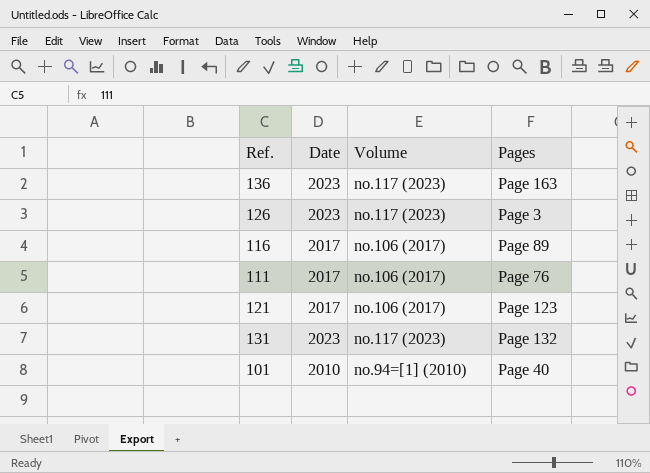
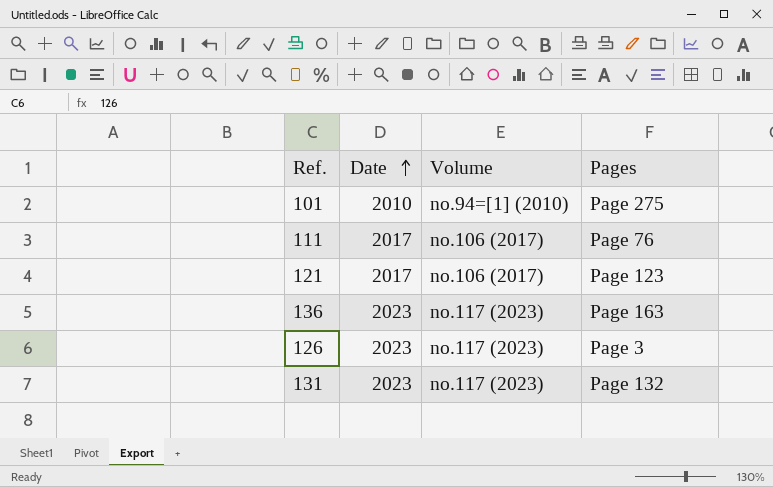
row order: none -> Date ascending
row 116: 2017 | no.106 (2017) | Page 89 -> none
101 | Pages: Page 40 -> Page 275

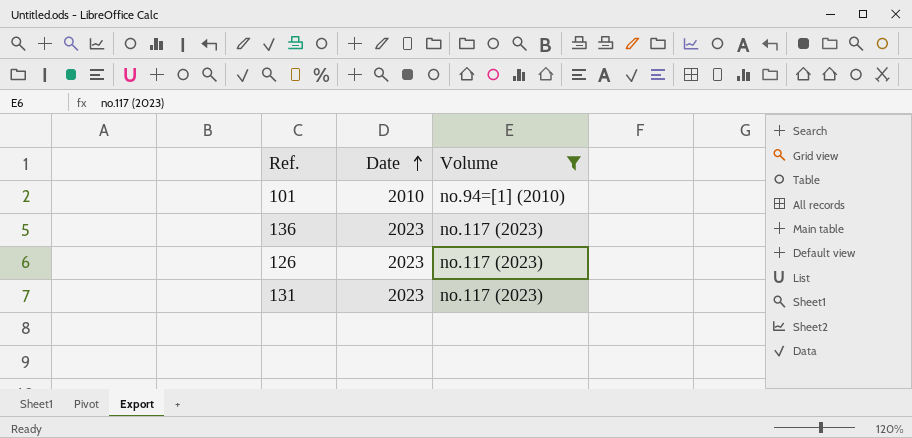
filter: none -> Volume != no.106 (2017)
column Pages | position: 4 -> none

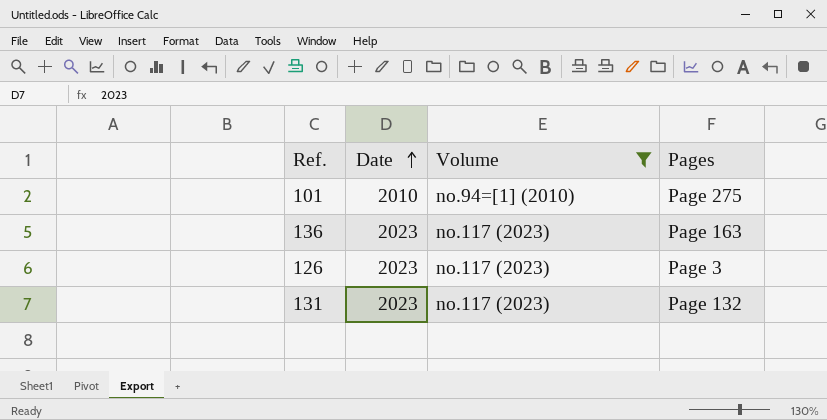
column Pages | position: none -> 4

